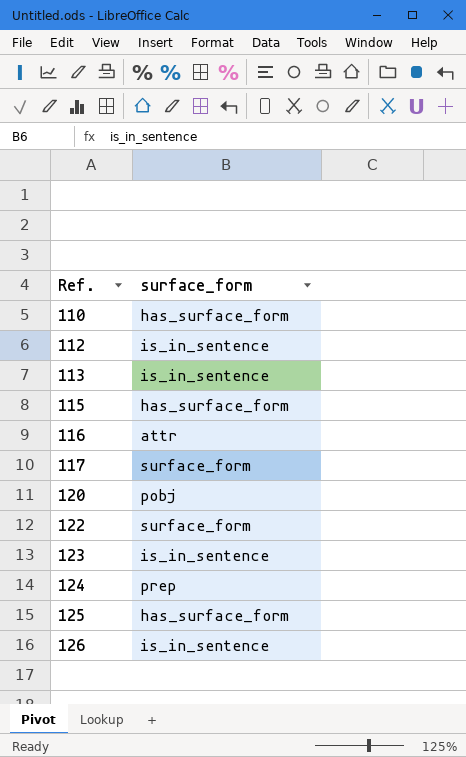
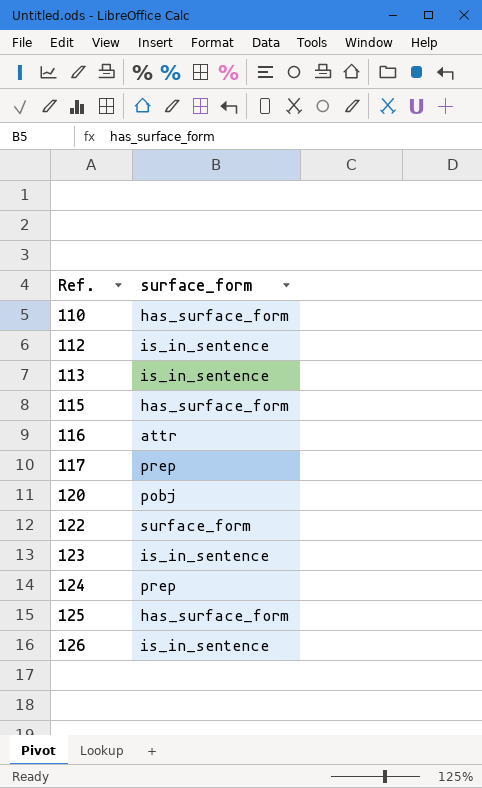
117 | surface_form: surface_form -> prep

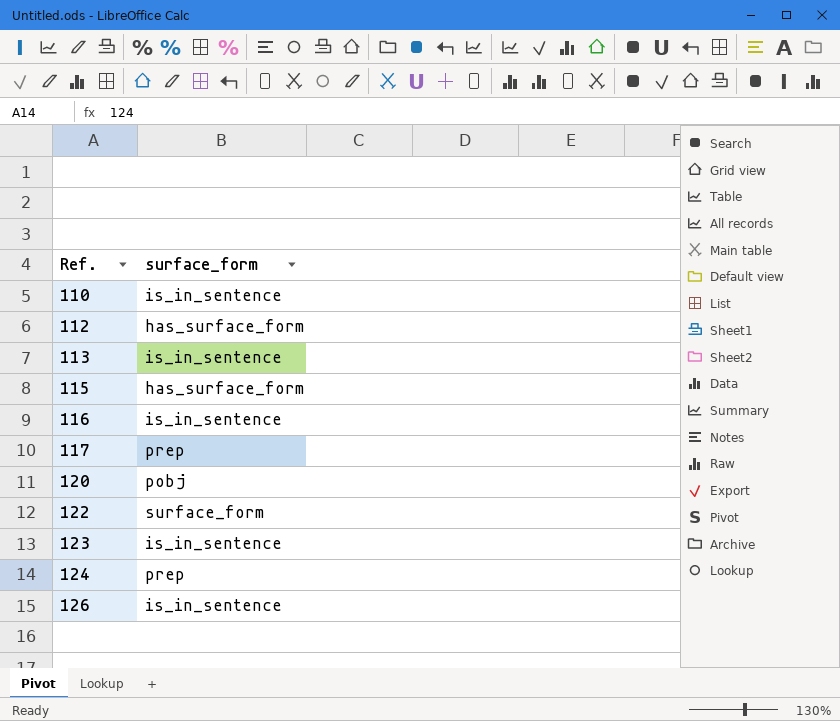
row 125: has_surface_form -> none
110 | surface_form: has_surface_form -> is_in_sentence
112 | surface_form: is_in_sentence -> has_surface_form
116 | surface_form: attr -> is_in_sentence

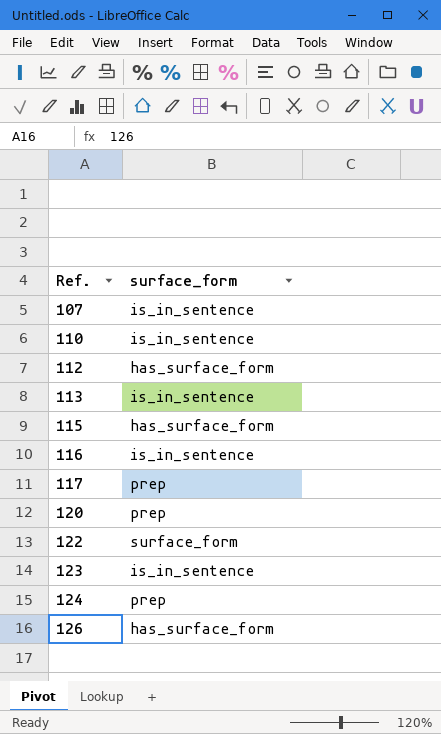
row 107: none -> is_in_sentence
120 | surface_form: pobj -> prep
126 | surface_form: is_in_sentence -> has_surface_form

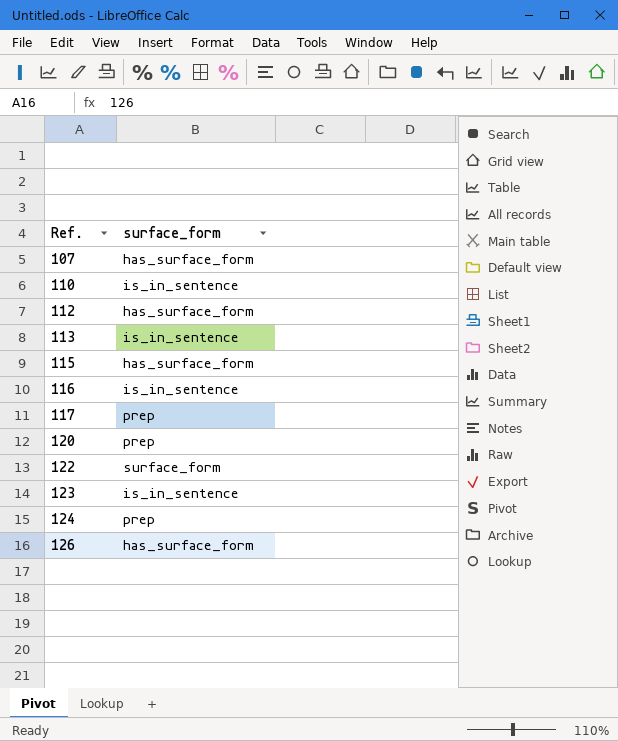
107 | surface_form: is_in_sentence -> has_surface_form

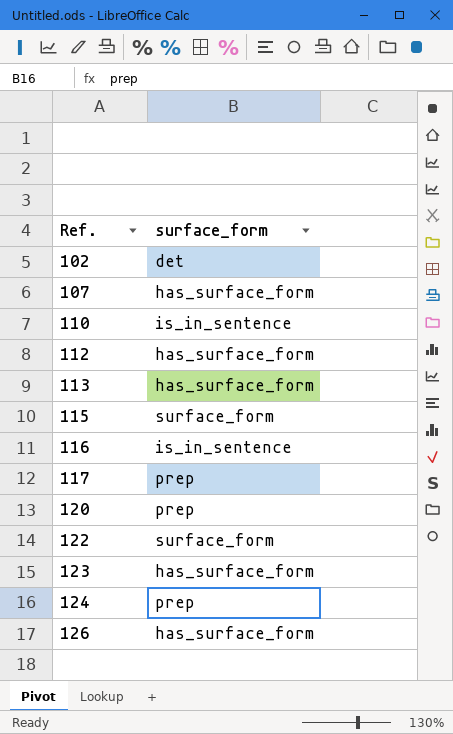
row 102: none -> det
113 | surface_form: is_in_sentence -> has_surface_form
115 | surface_form: has_surface_form -> surface_form
123 | surface_form: is_in_sentence -> has_surface_form

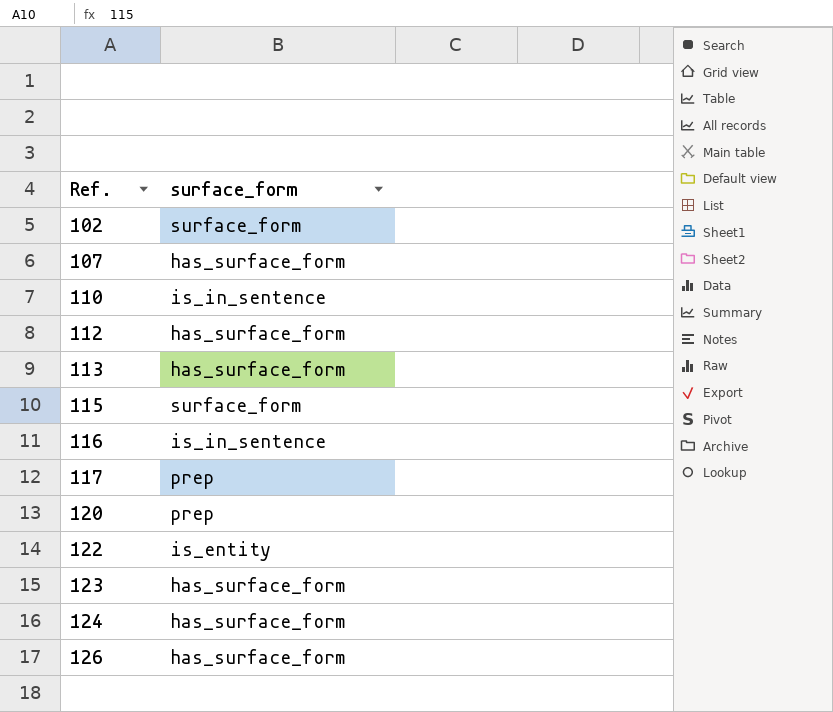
102 | surface_form: det -> surface_form
122 | surface_form: surface_form -> is_entity
124 | surface_form: prep -> has_surface_form

